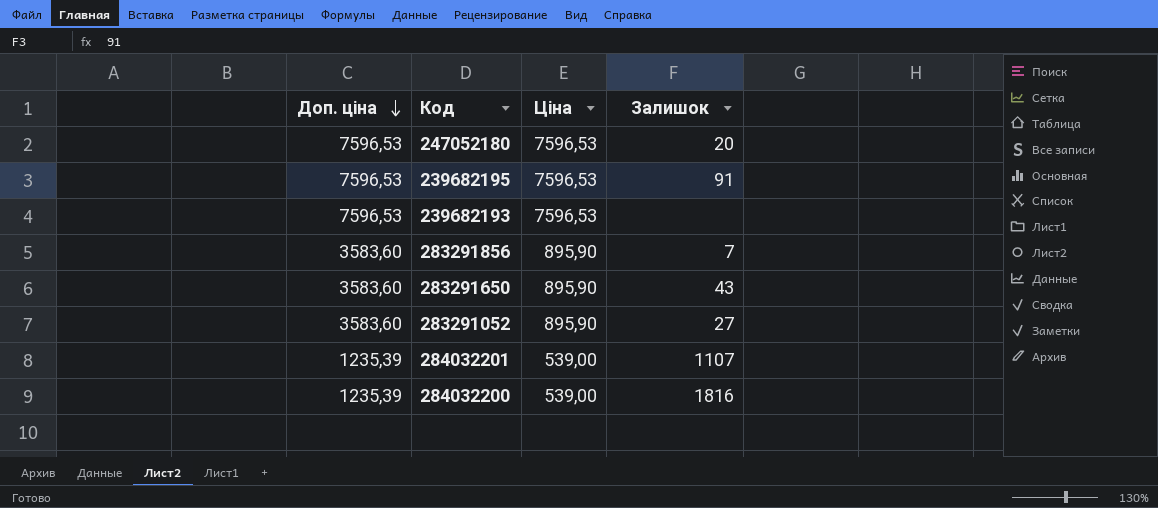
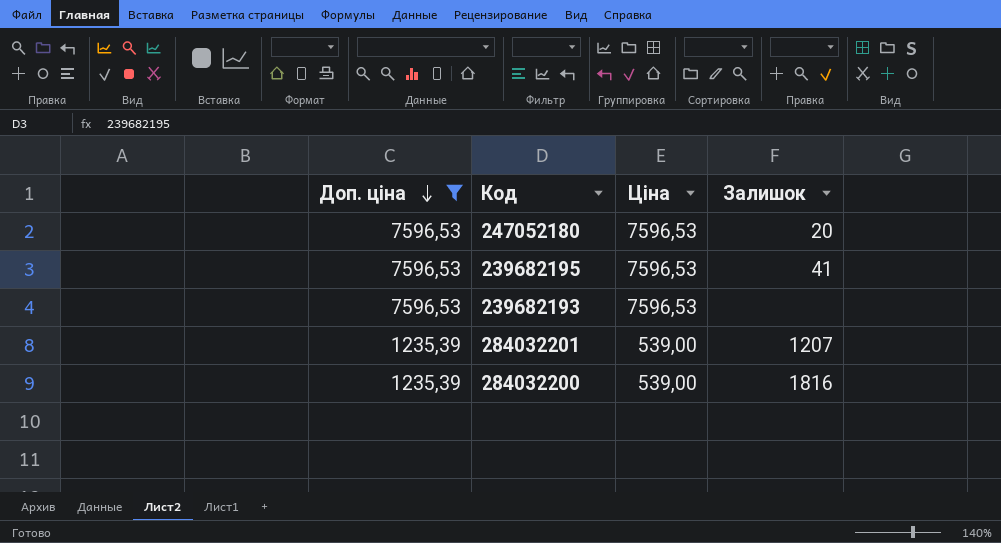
filter: none -> Доп. ціна != 3583,60
239682195 | Залишок: 91 -> 41
284032201 | Залишок: 1107 -> 1207

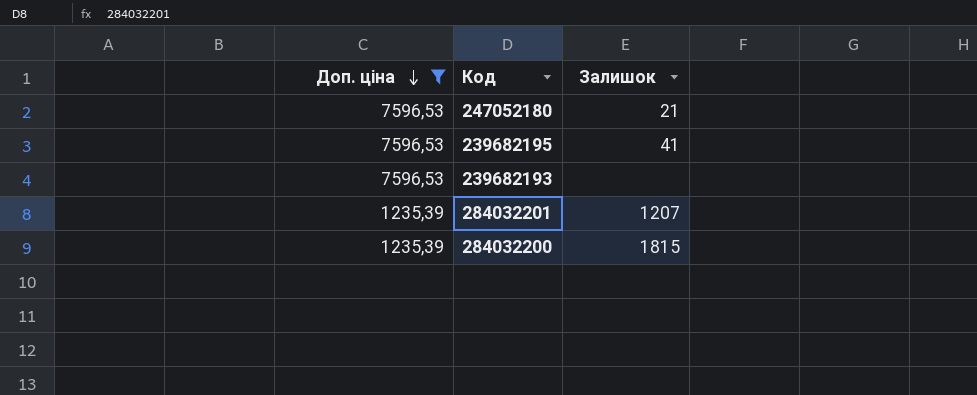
column Ціна | position: 3 -> none
247052180 | Залишок: 20 -> 21
284032200 | Залишок: 1816 -> 1815

